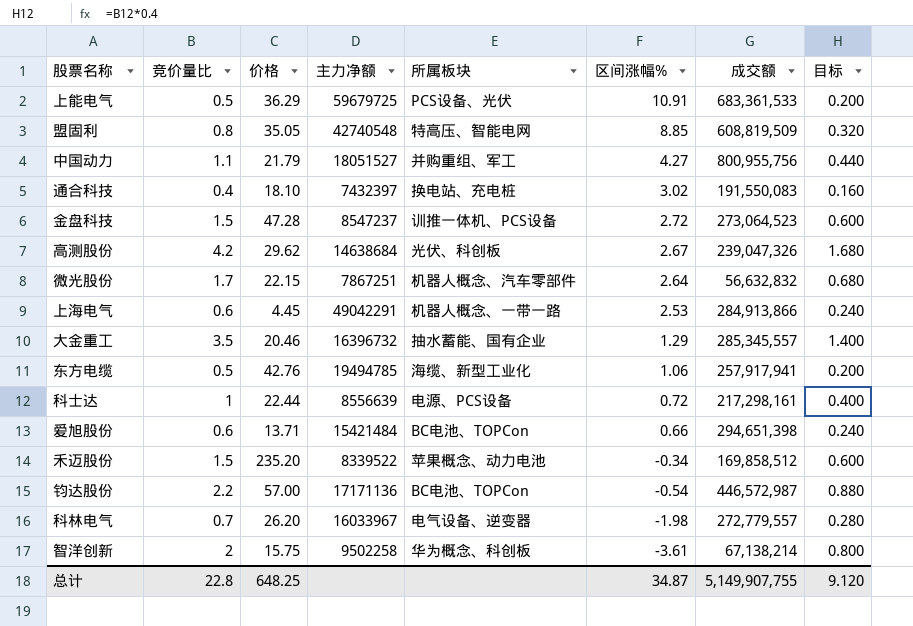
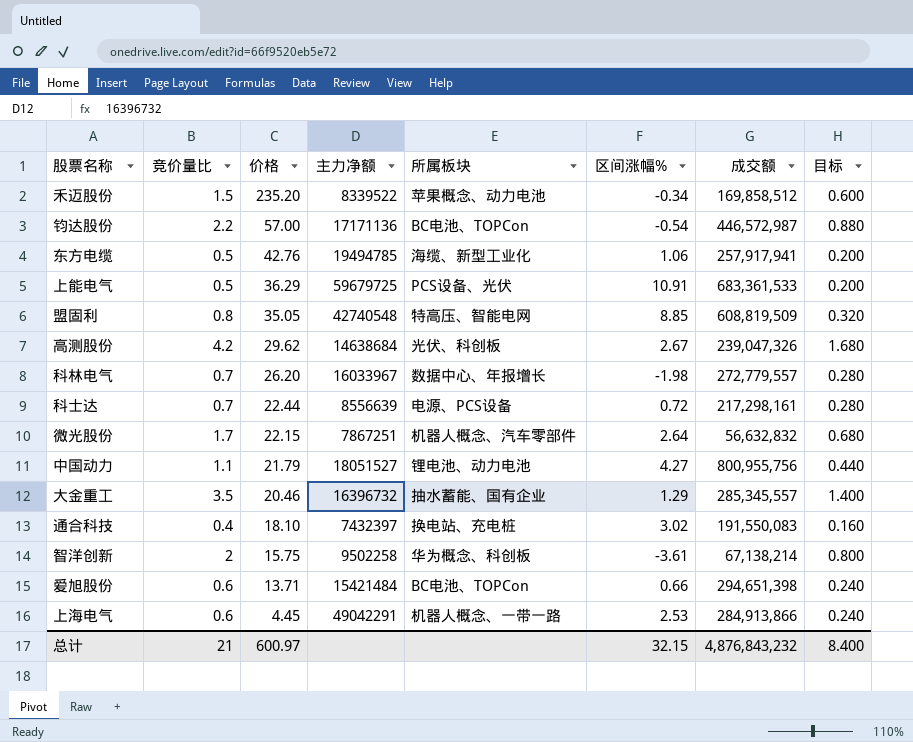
row order: 区间涨幅% descending -> 价格 descending
row 金盘科技: 1.5 | 47.28 | 8547237 | 训推一体机、PCS设备 | 2.72 | 273,064,523 | 0.600 -> none
科林电气 | 所属板块: 电气设备、逆变器 -> 数据中心、年报增长
科士达 | 竞价量比: 1 -> 0.7
科士达 | 目标: 0.400 -> 0.280
中国动力 | 所属板块: 并购重组、军工 -> 锂电池、动力电池
总计 | 竞价量比: 22.8 -> 21
总计 | 价格: 648.25 -> 600.97
总计 | 区间涨幅%: 34.87 -> 32.15
总计 | 成交额: 5,149,907,755 -> 4,876,843,232
总计 | 目标: 9.120 -> 8.400

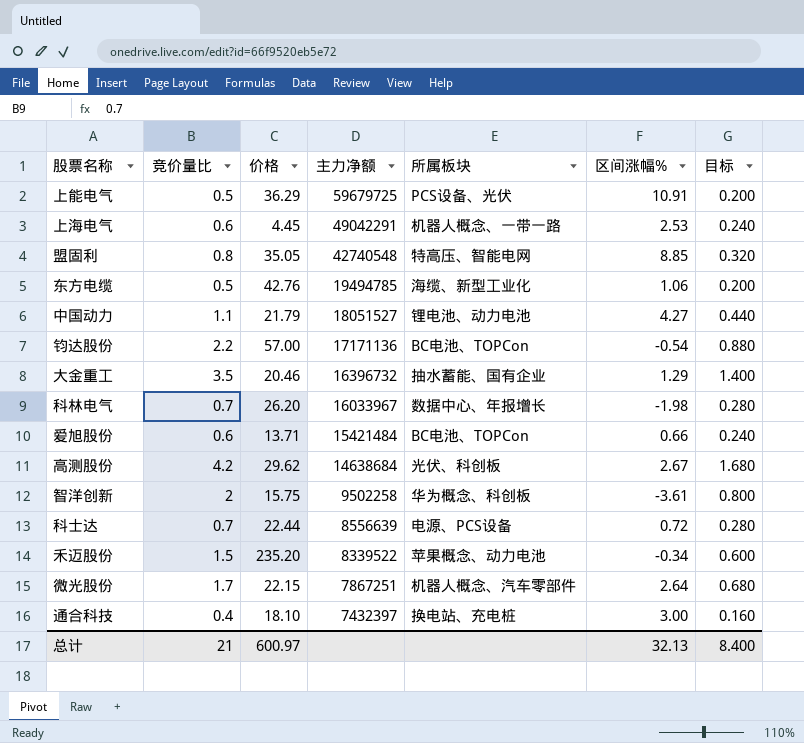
row order: 价格 descending -> 主力净额 descending
column 成交额 | position: 7 -> none
通合科技 | 区间涨幅%: 3.02 -> 3.00
总计 | 区间涨幅%: 32.15 -> 32.13

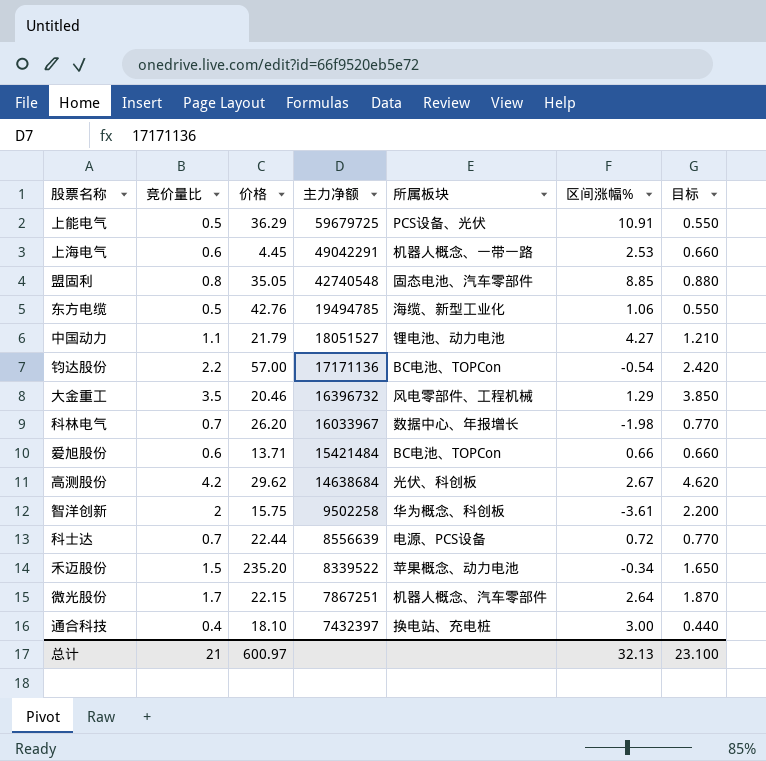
column 目标 | formula: [竞价量比] * 0.4 -> [竞价量比] * 1.1
盟固利 | 所属板块: 特高压、智能电网 -> 固态电池、汽车零部件
大金重工 | 所属板块: 抽水蓄能、国有企业 -> 风电零部件、工程机械
总计 | 目标: 8.400 -> 23.100

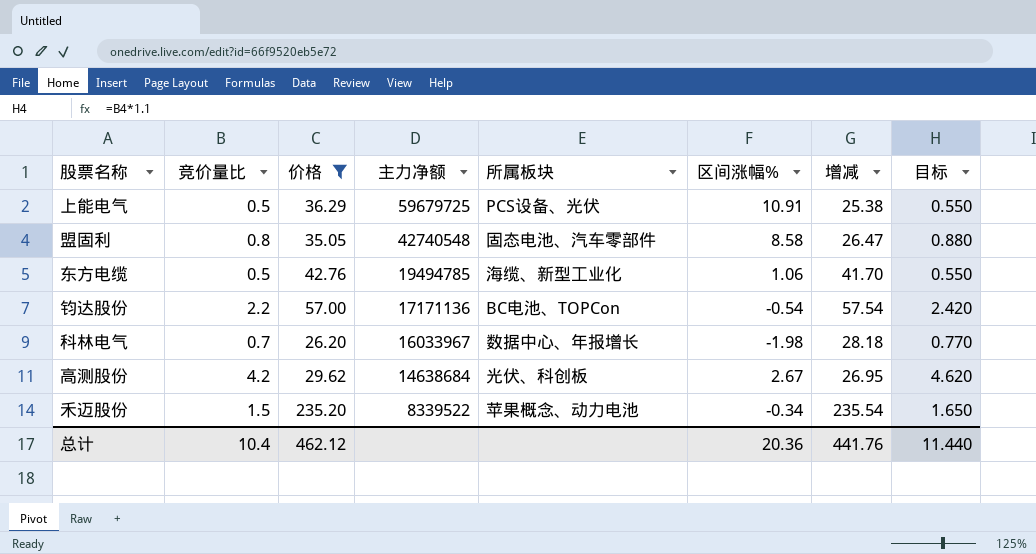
filter: none -> 价格 >= 26.20
column 增减 | formula: none -> [价格] - [区间涨幅%]
盟固利 | 区间涨幅%: 8.85 -> 8.58
总计 | 竞价量比: 21 -> 10.4
总计 | 价格: 600.97 -> 462.12
总计 | 区间涨幅%: 32.13 -> 20.36
总计 | 目标: 23.100 -> 11.440

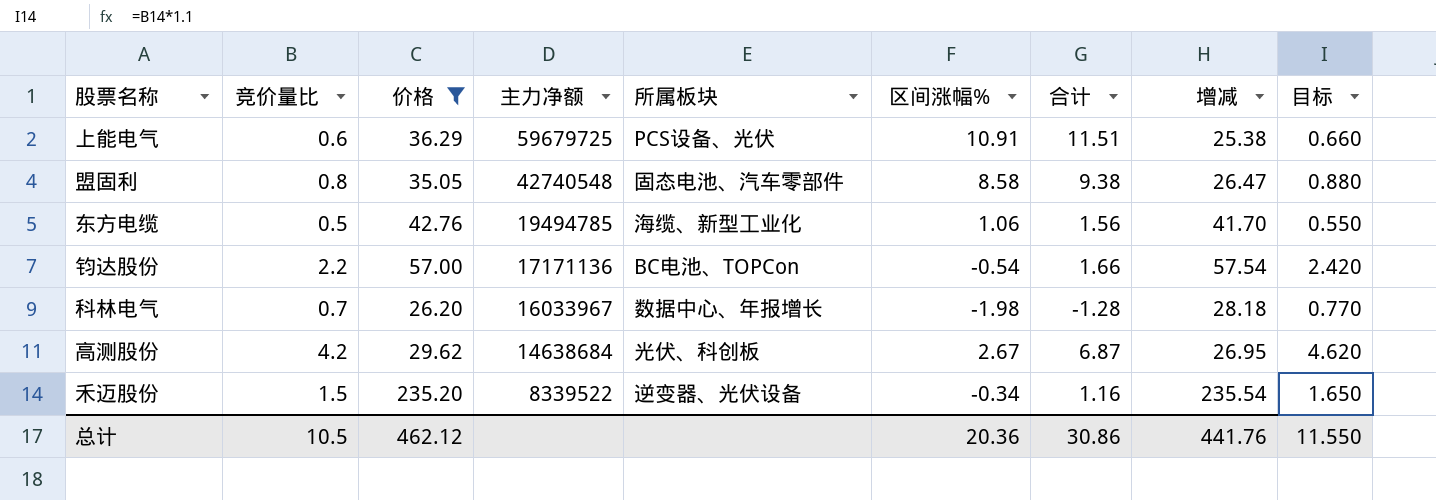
column 合计 | formula: none -> [竞价量比] + [区间涨幅%]
上能电气 | 竞价量比: 0.5 -> 0.6
上能电气 | 目标: 0.550 -> 0.660
禾迈股份 | 所属板块: 苹果概念、动力电池 -> 逆变器、光伏设备
总计 | 竞价量比: 10.4 -> 10.5
总计 | 目标: 11.440 -> 11.550

